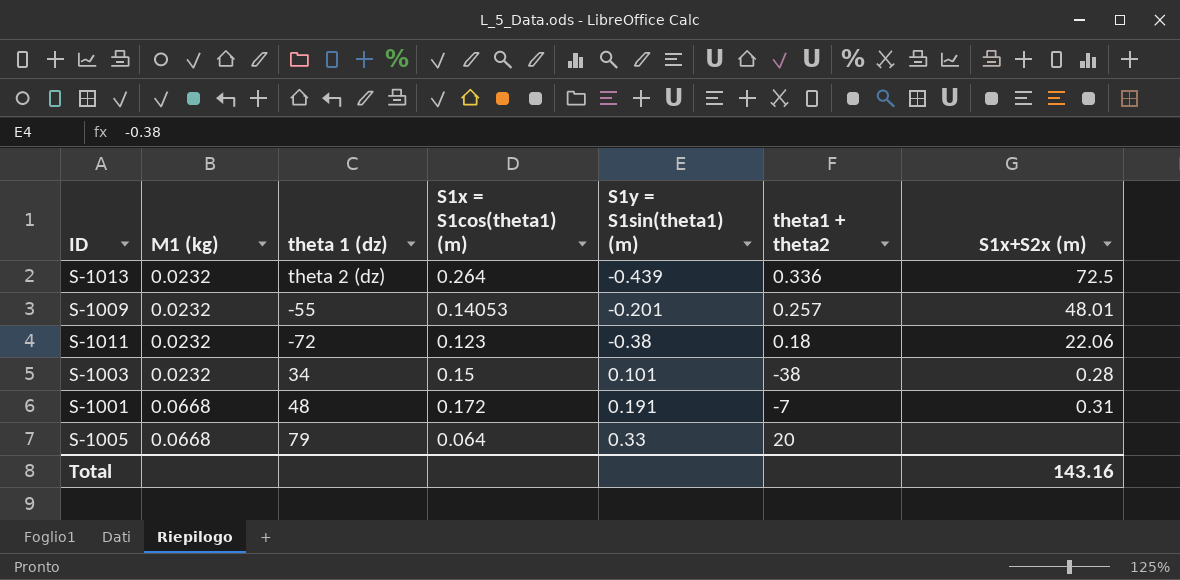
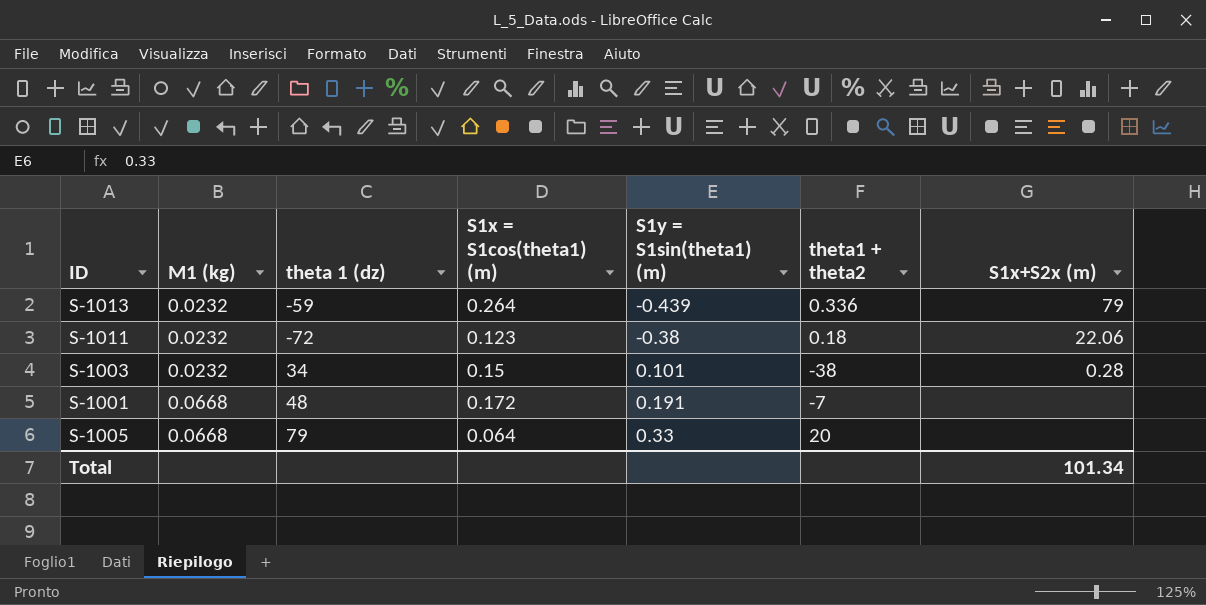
row S-1009: 0.0232 | -55 | 0.14053 | -0.201 | 0.257 | 48.01 -> none
S-1013 | theta 1 (dz): theta 2 (dz) -> -59
S-1013 | S1x+S2x (m): 72.5 -> 79
S-1001 | S1x+S2x (m): 0.31 -> none
Total | S1x+S2x (m): 143.16 -> 101.34

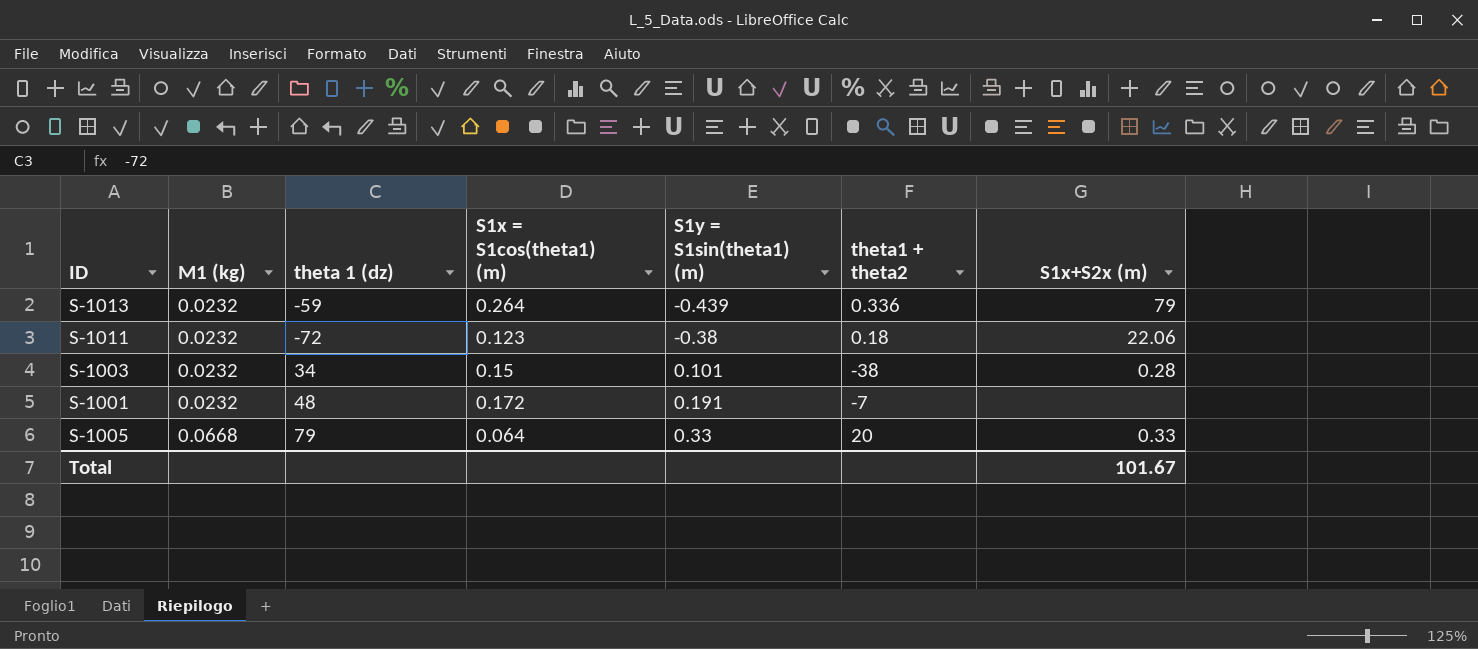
S-1001 | M1 (kg): 0.0668 -> 0.0232
S-1005 | S1x+S2x (m): none -> 0.33
Total | S1x+S2x (m): 101.34 -> 101.67

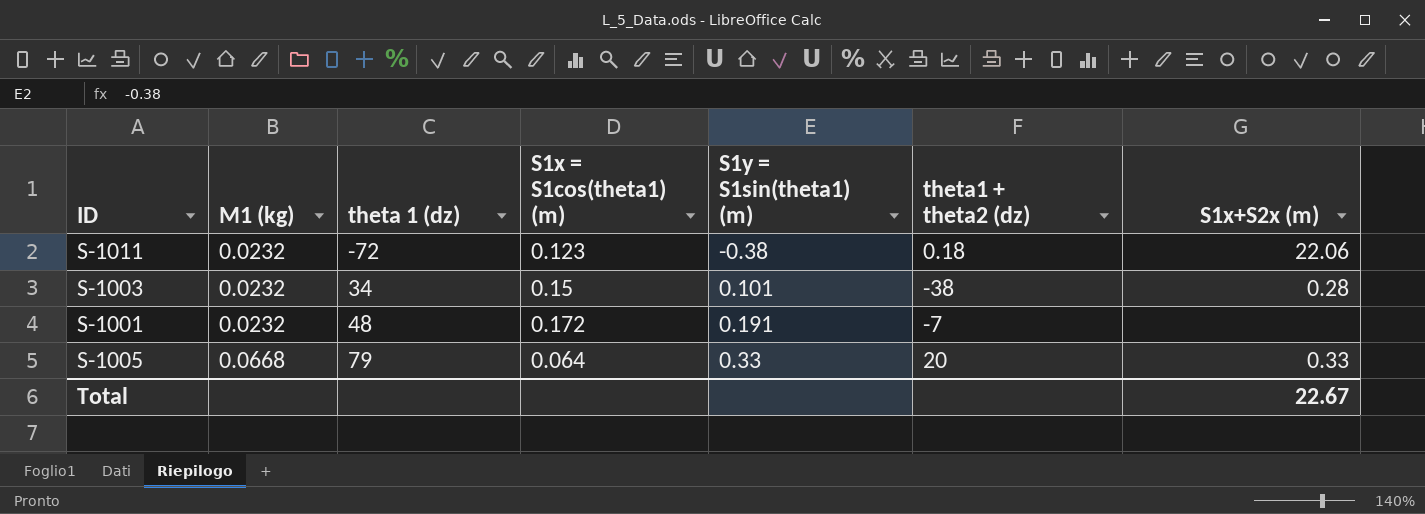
column name: theta1 + theta2 -> theta1 + theta2 (dz)
row S-1013: 0.0232 | -59 | 0.264 | -0.439 | 0.336 | 79 -> none
Total | S1x+S2x (m): 101.67 -> 22.67

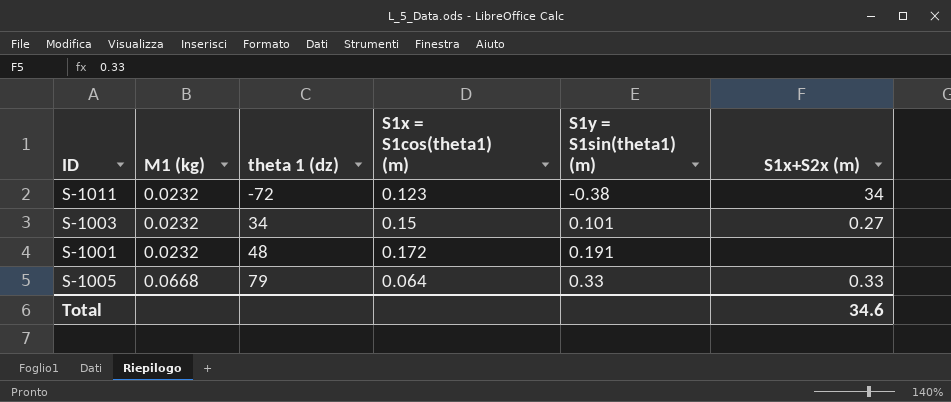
column theta1 + theta2 (dz) | position: 6 -> none
S-1011 | S1x+S2x (m): 22.06 -> 34
S-1003 | S1x+S2x (m): 0.28 -> 0.27
Total | S1x+S2x (m): 22.67 -> 34.6

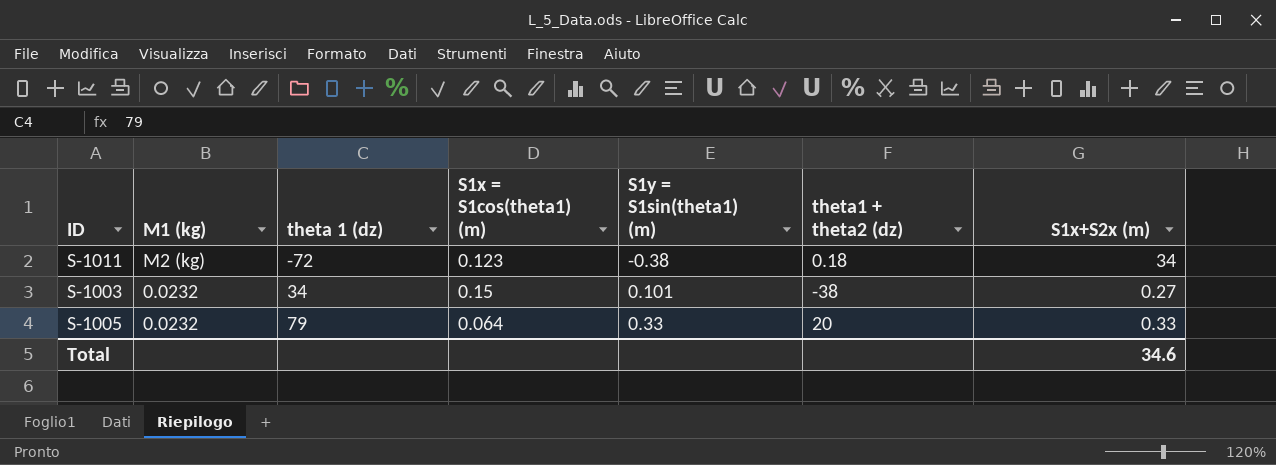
column theta1 + theta2 (dz) | position: none -> 6
row S-1001: 0.0232 | 48 | 0.172 | 0.191 | none -> none
S-1011 | M1 (kg): 0.0232 -> M2 (kg)
S-1005 | M1 (kg): 0.0668 -> 0.0232

